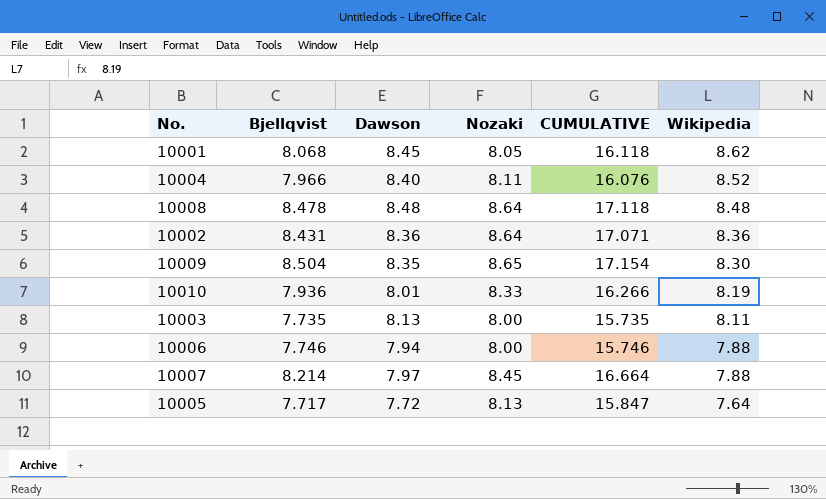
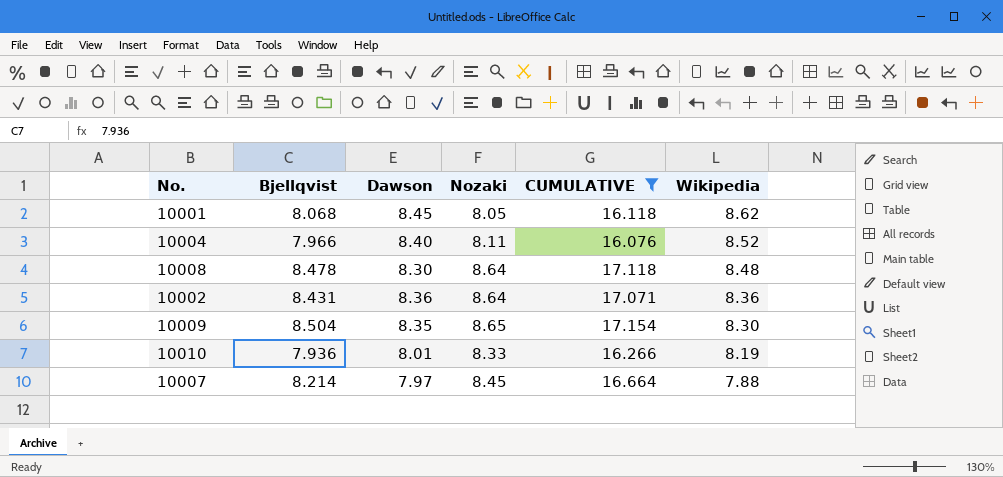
filter: none -> CUMULATIVE >= 16.076
10008 | Dawson: 8.48 -> 8.30

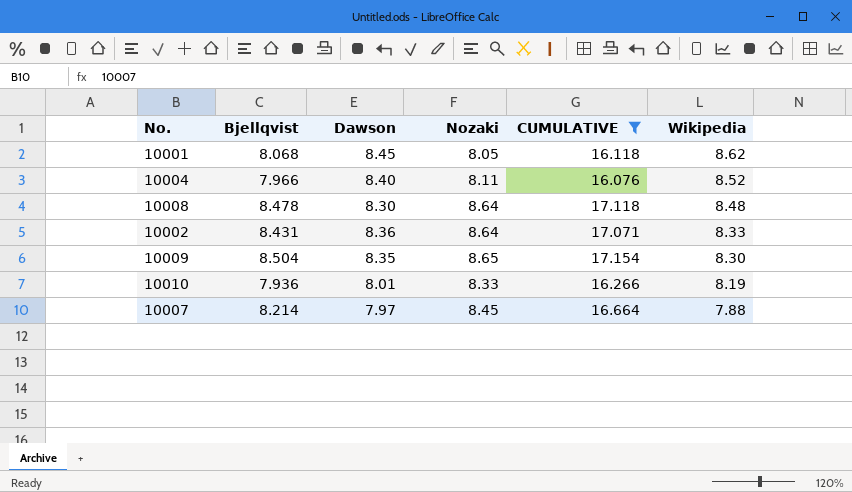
10002 | Wikipedia: 8.36 -> 8.33

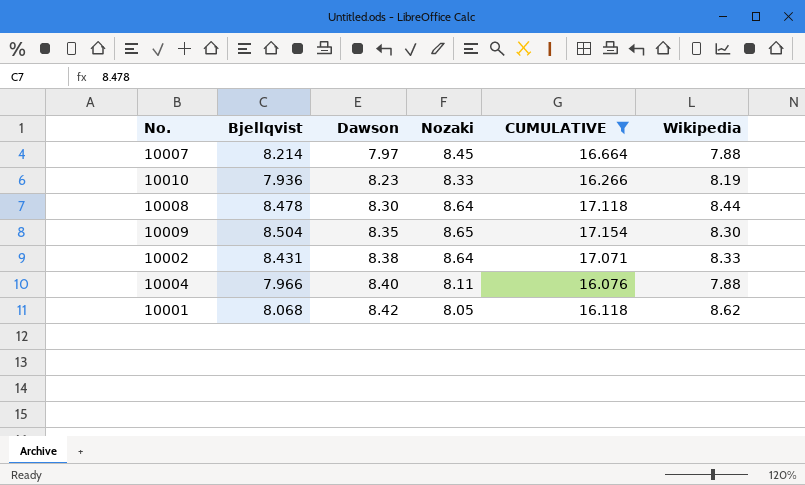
row order: Wikipedia descending -> Dawson ascending
10010 | Dawson: 8.01 -> 8.23
10008 | Wikipedia: 8.48 -> 8.44
10002 | Dawson: 8.36 -> 8.38
10004 | Wikipedia: 8.52 -> 7.88
10001 | Dawson: 8.45 -> 8.42

